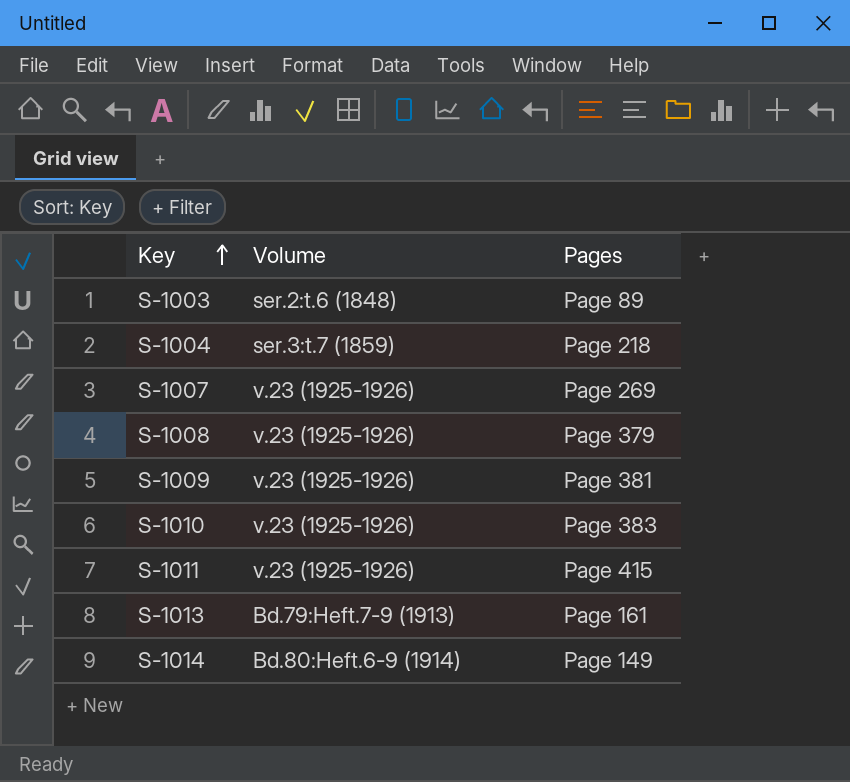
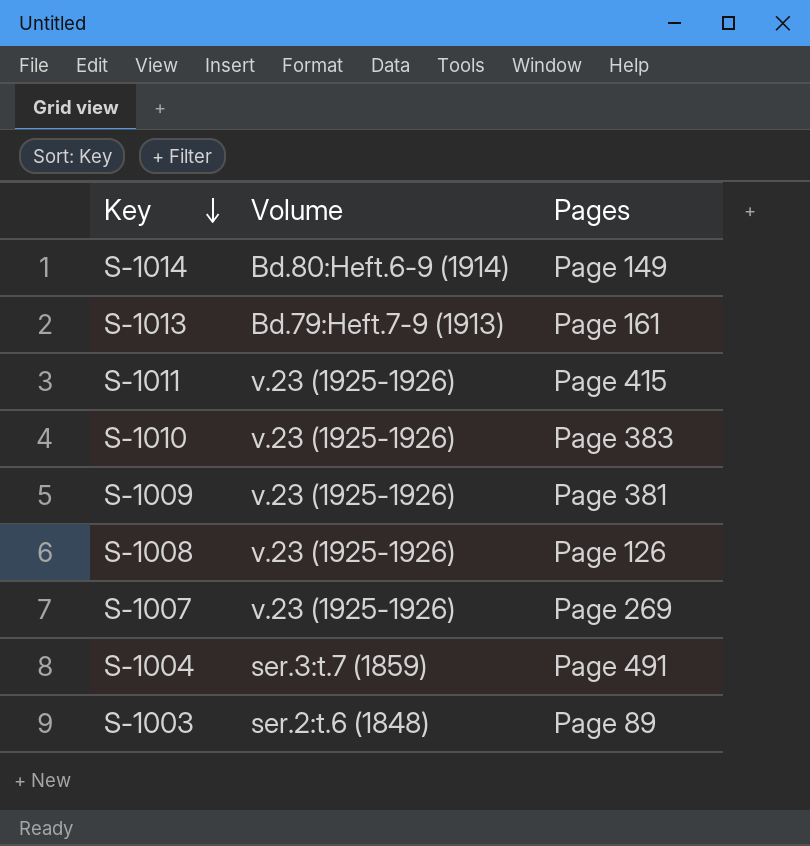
row order: Key ascending -> Key descending
S-1008 | Pages: Page 379 -> Page 126
S-1004 | Pages: Page 218 -> Page 491

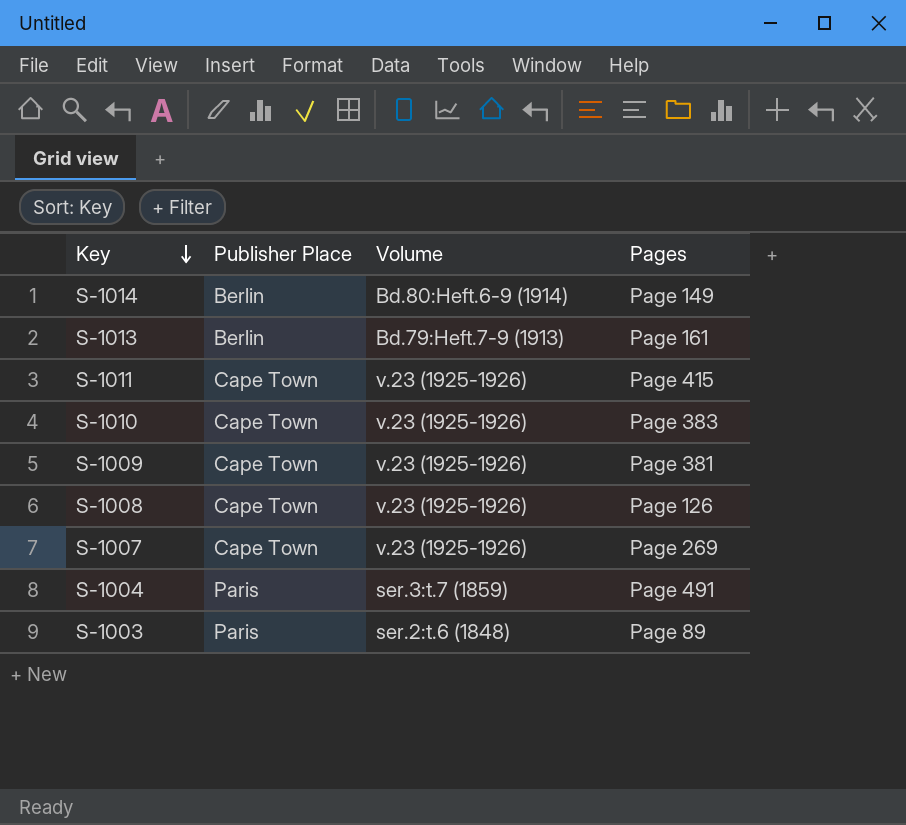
column Publisher Place | position: none -> 2

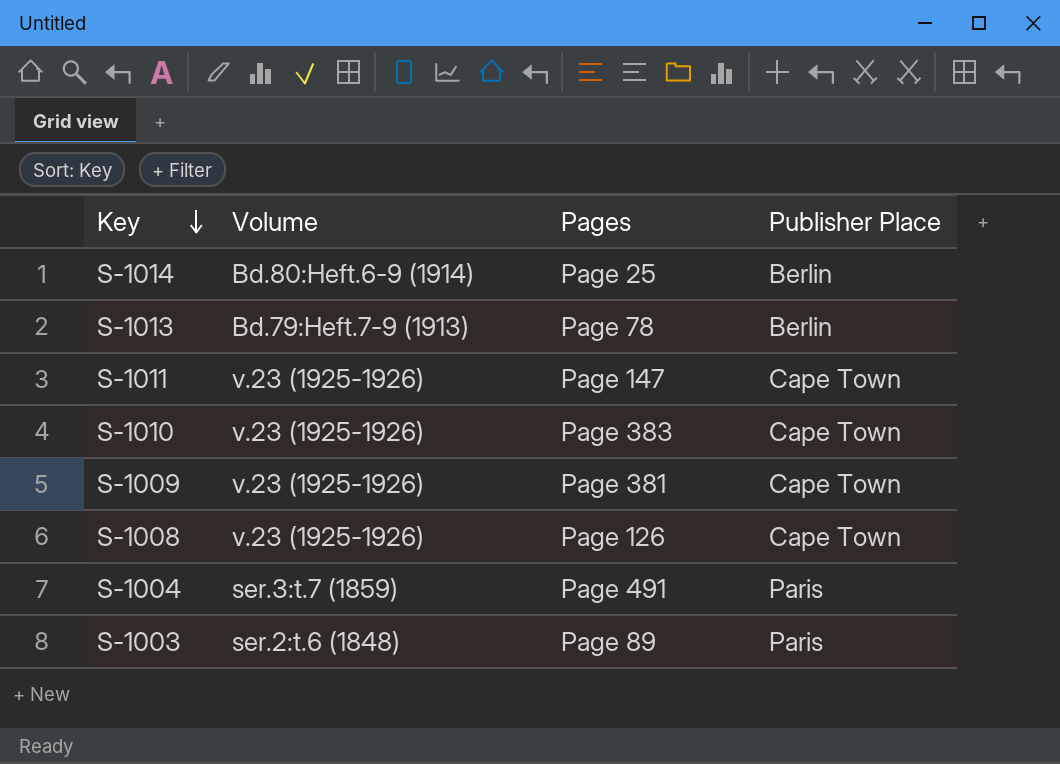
column Publisher Place | position: 2 -> 4
row S-1007: Cape Town | v.23 (1925-1926) | Page 269 -> none
S-1014 | Pages: Page 149 -> Page 25
S-1013 | Pages: Page 161 -> Page 78
S-1011 | Pages: Page 415 -> Page 147

